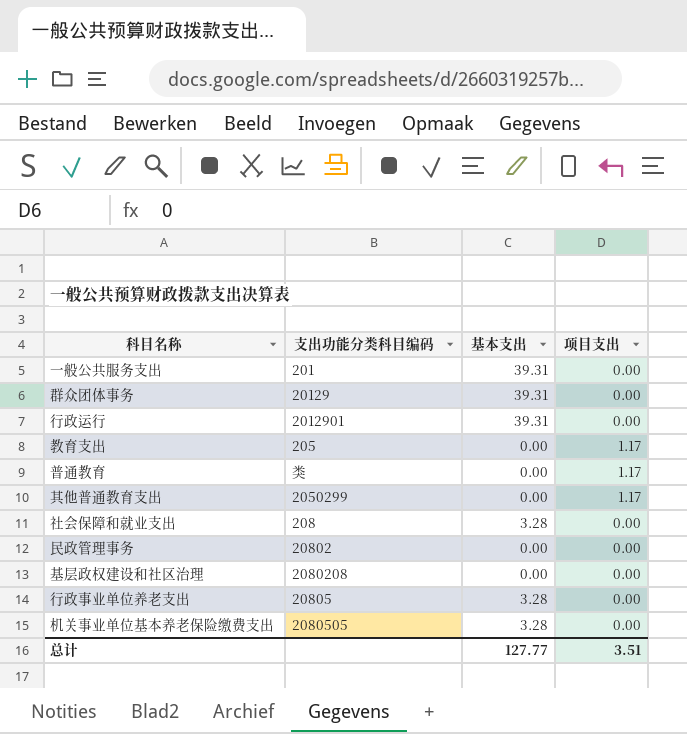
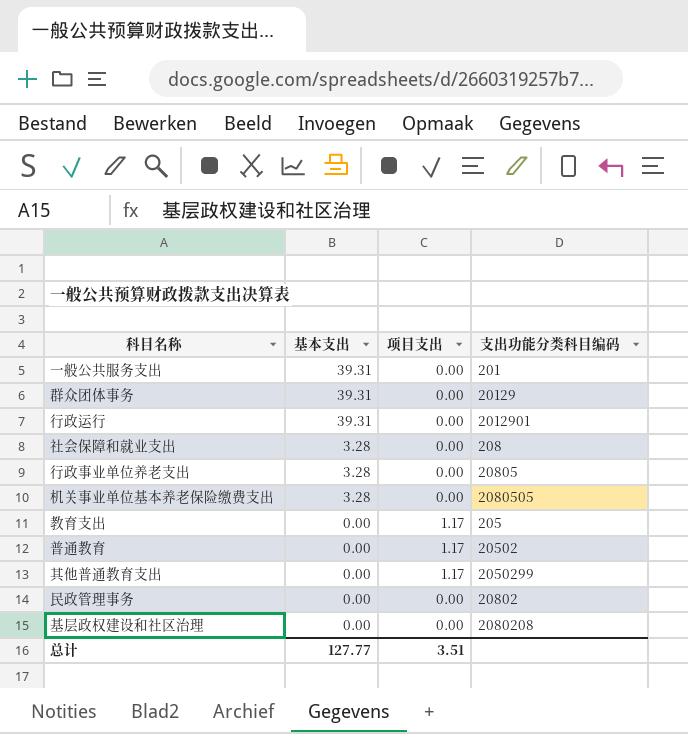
row order: none -> 基本支出 descending
column 支出功能分类科目编码 | position: 2 -> 4
普通教育 | 支出功能分类科目编码: 类 -> 20502

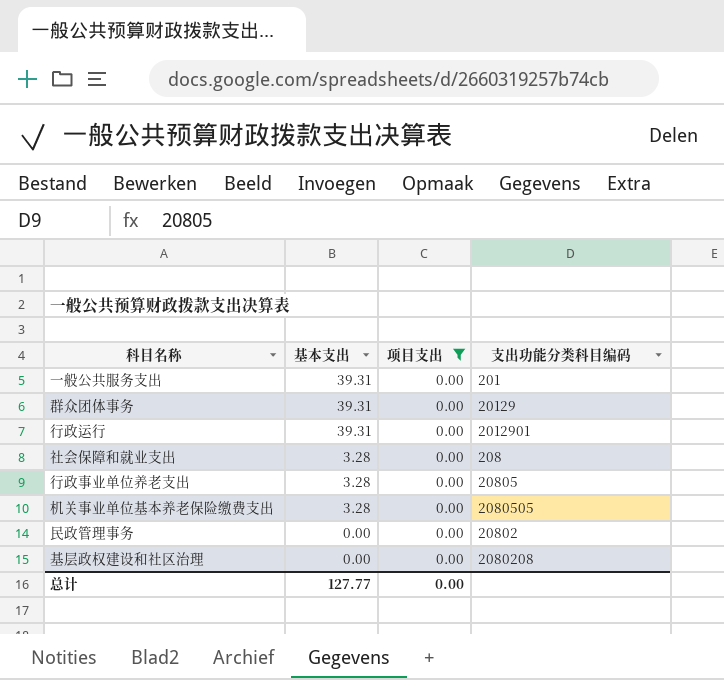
filter: none -> 项目支出 = 0.00
总计 | 项目支出: 3.51 -> 0.00

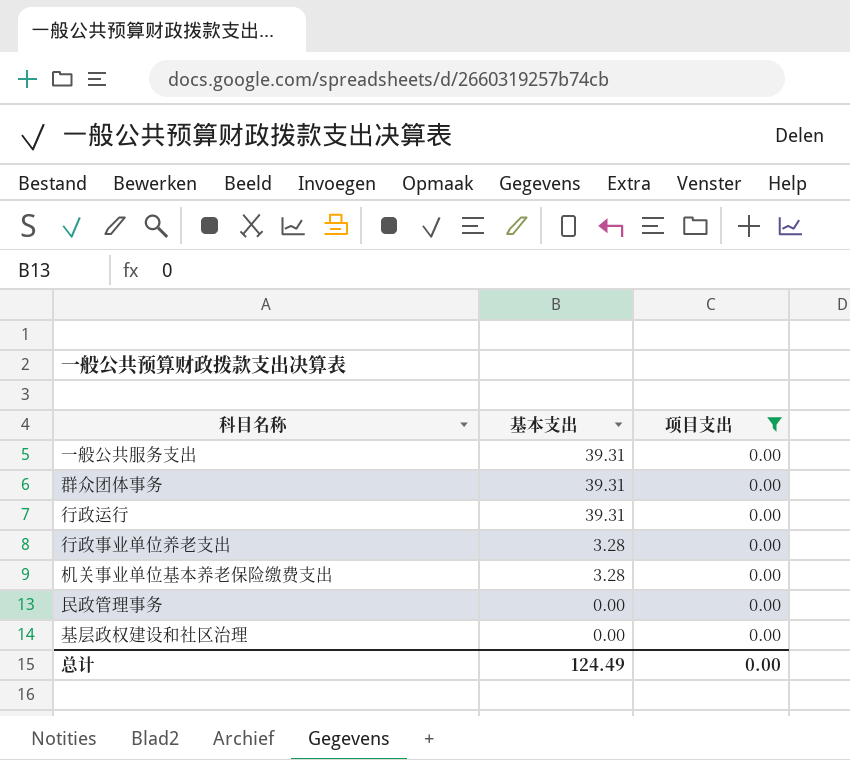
column 支出功能分类科目编码 | position: 4 -> none
row 社会保障和就业支出: 3.28 | 0.00 | 208 -> none
总计 | 基本支出: 127.77 -> 124.49

